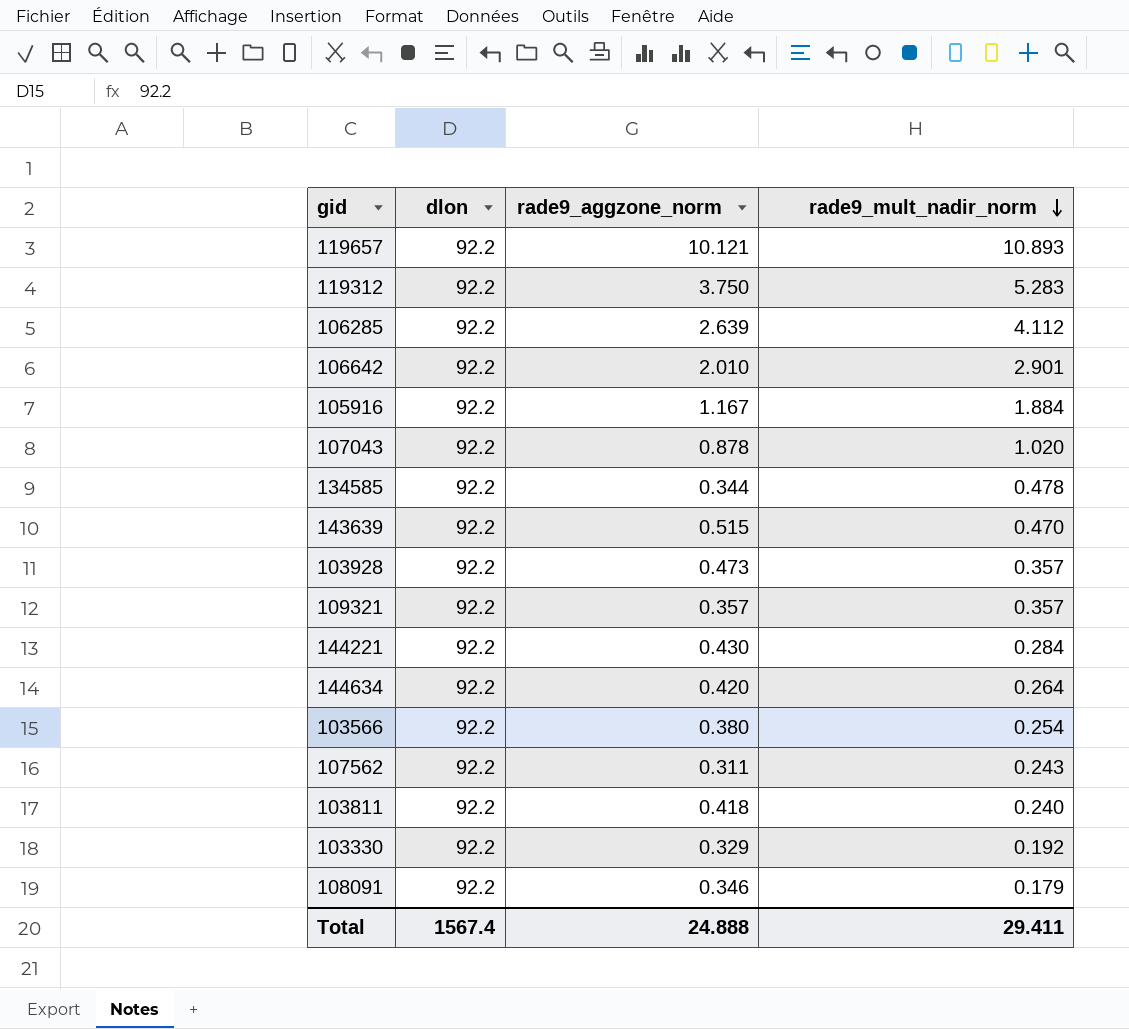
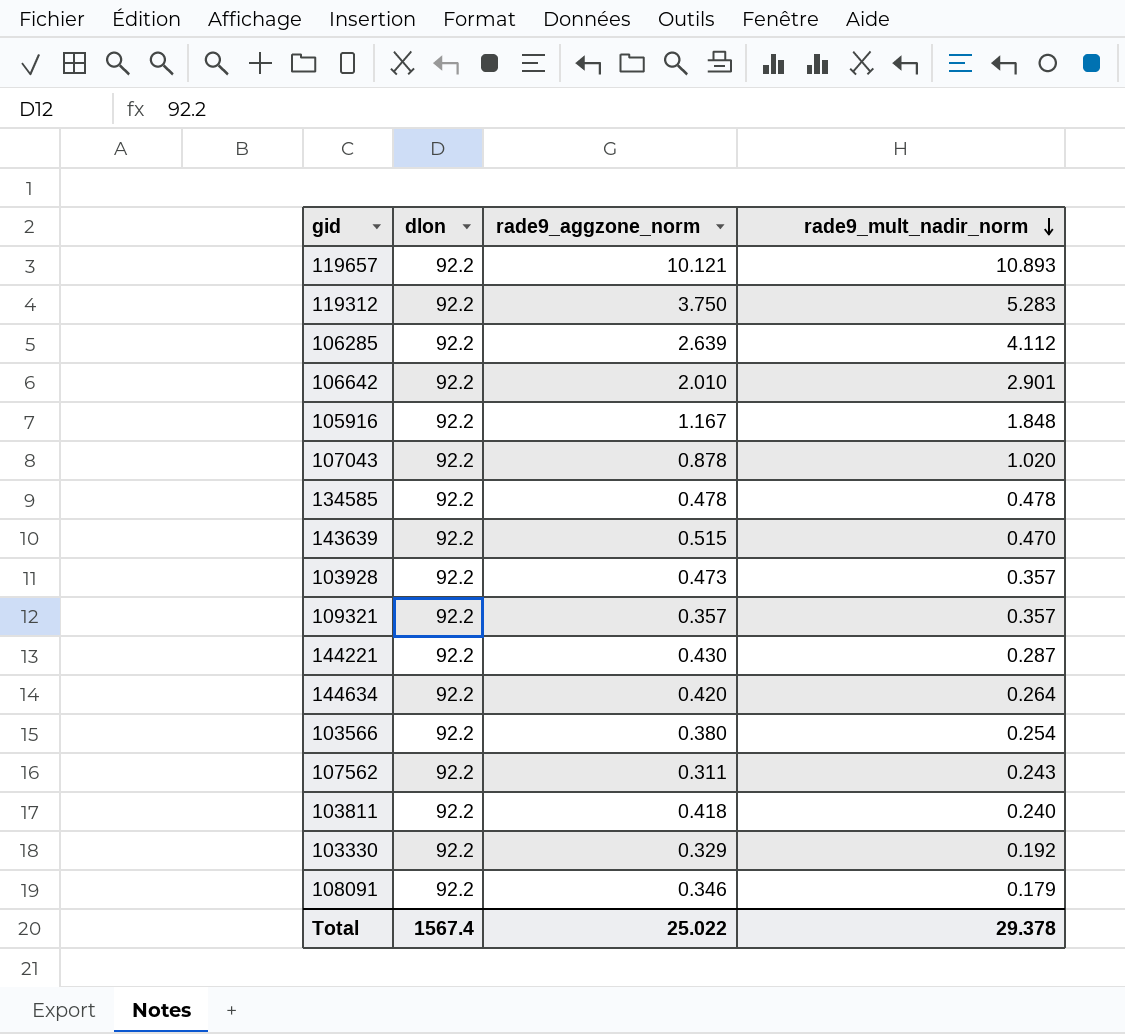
105916 | rade9_mult_nadir_norm: 1.884 -> 1.848
134585 | rade9_aggzone_norm: 0.344 -> 0.478
144221 | rade9_mult_nadir_norm: 0.284 -> 0.287
Total | rade9_aggzone_norm: 24.888 -> 25.022
Total | rade9_mult_nadir_norm: 29.411 -> 29.378

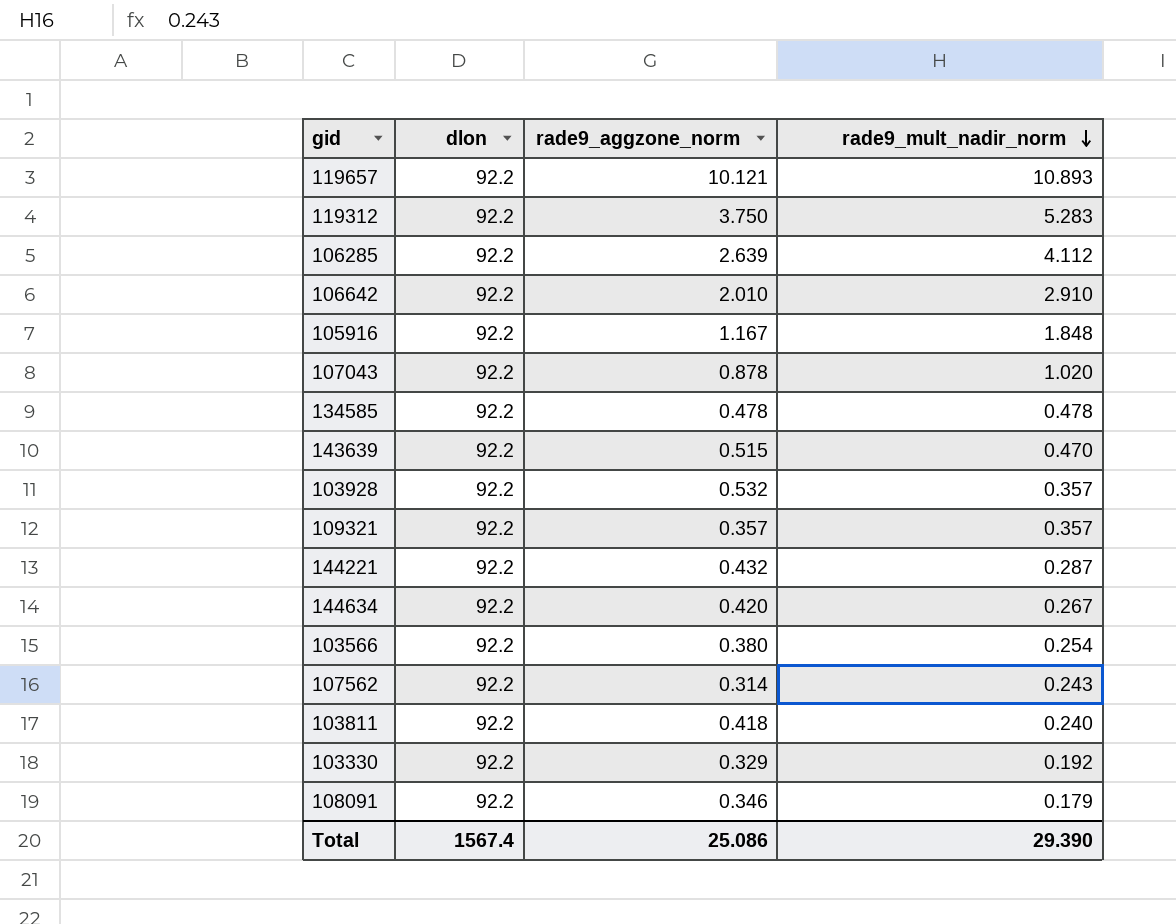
106642 | rade9_mult_nadir_norm: 2.901 -> 2.910
103928 | rade9_aggzone_norm: 0.473 -> 0.532
144221 | rade9_aggzone_norm: 0.430 -> 0.432
144634 | rade9_mult_nadir_norm: 0.264 -> 0.267
107562 | rade9_aggzone_norm: 0.311 -> 0.314
Total | rade9_aggzone_norm: 25.022 -> 25.086
Total | rade9_mult_nadir_norm: 29.378 -> 29.390

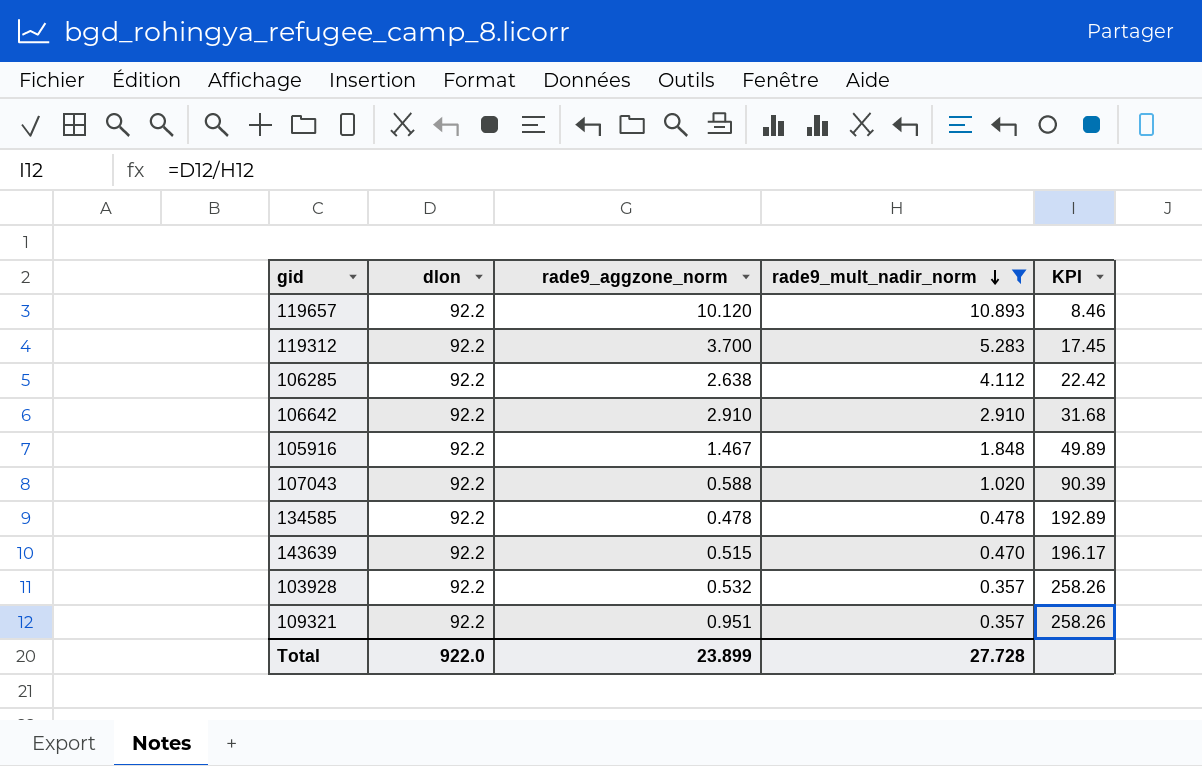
filter: none -> rade9_mult_nadir_norm >= 0.357
column KPI | formula: none -> [dlon] / [rade9_mult_nadir_norm]
119657 | rade9_aggzone_norm: 10.121 -> 10.120
119312 | rade9_aggzone_norm: 3.750 -> 3.700
106285 | rade9_aggzone_norm: 2.639 -> 2.638
106642 | rade9_aggzone_norm: 2.010 -> 2.910
105916 | rade9_aggzone_norm: 1.167 -> 1.467
107043 | rade9_aggzone_norm: 0.878 -> 0.588
109321 | rade9_aggzone_norm: 0.357 -> 0.951
Total | dlon: 1567.4 -> 922.0
Total | rade9_aggzone_norm: 25.086 -> 23.899
Total | rade9_mult_nadir_norm: 29.390 -> 27.728

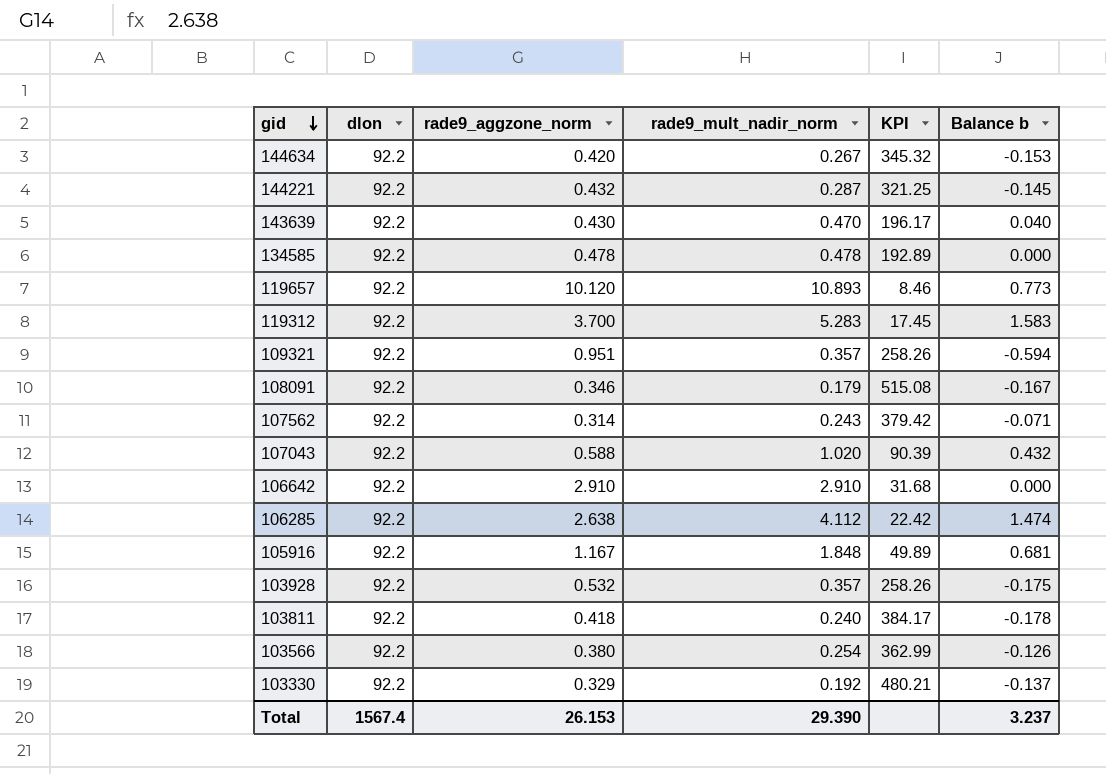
filter: rade9_mult_nadir_norm >= 0.357 -> none
row order: rade9_mult_nadir_norm descending -> gid descending
column Balance b | formula: none -> [rade9_mult_nadir_norm] - [rade9_aggzone_norm]
143639 | rade9_aggzone_norm: 0.515 -> 0.430
105916 | rade9_aggzone_norm: 1.467 -> 1.167
Total | dlon: 922.0 -> 1567.4
Total | rade9_aggzone_norm: 23.899 -> 26.153
Total | rade9_mult_nadir_norm: 27.728 -> 29.390

